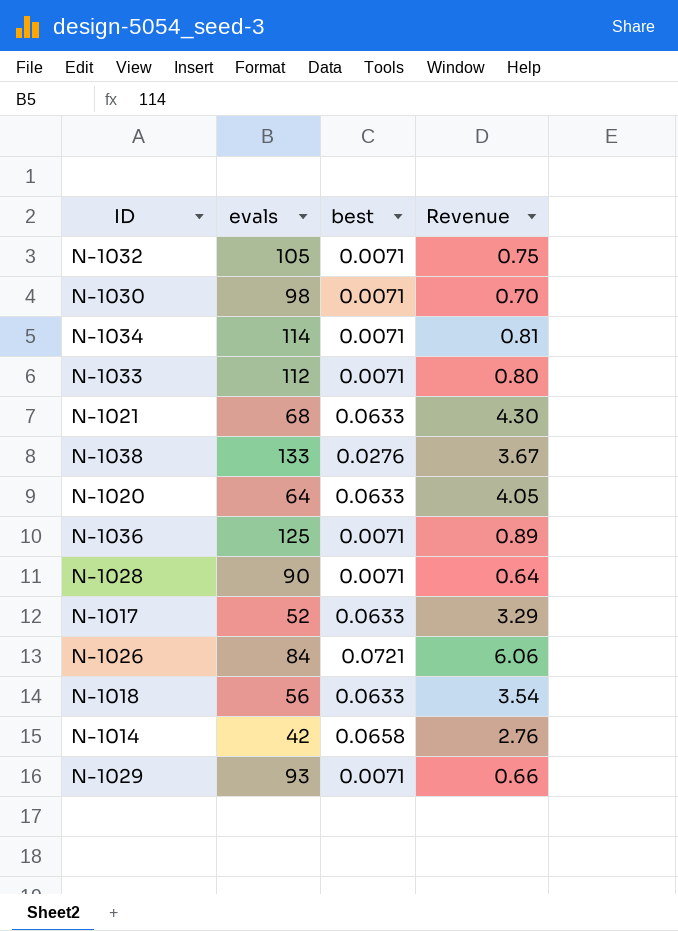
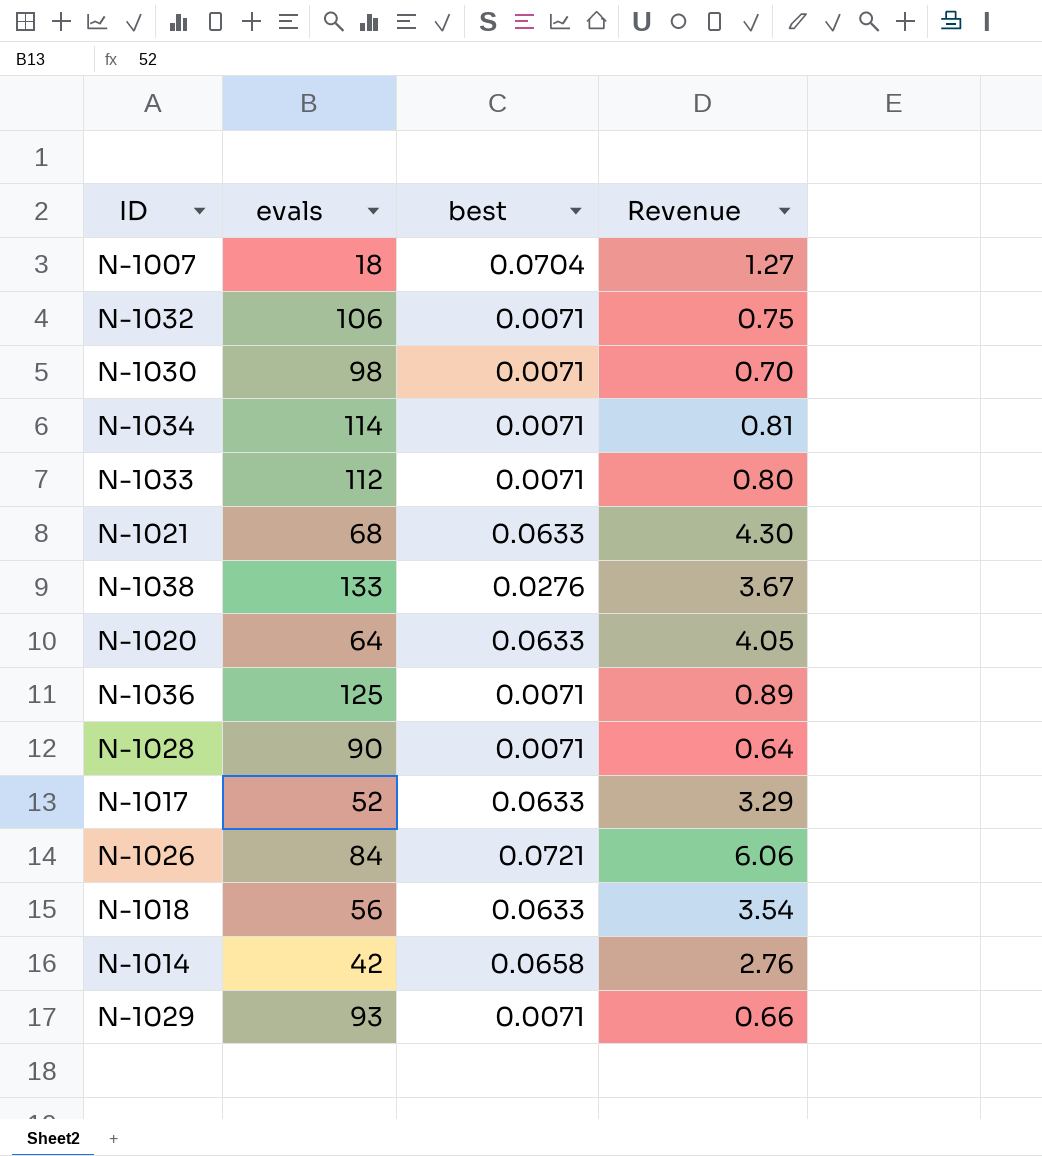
row N-1007: none -> 18 | 0.0704 | 1.27
N-1032 | evals: 105 -> 106

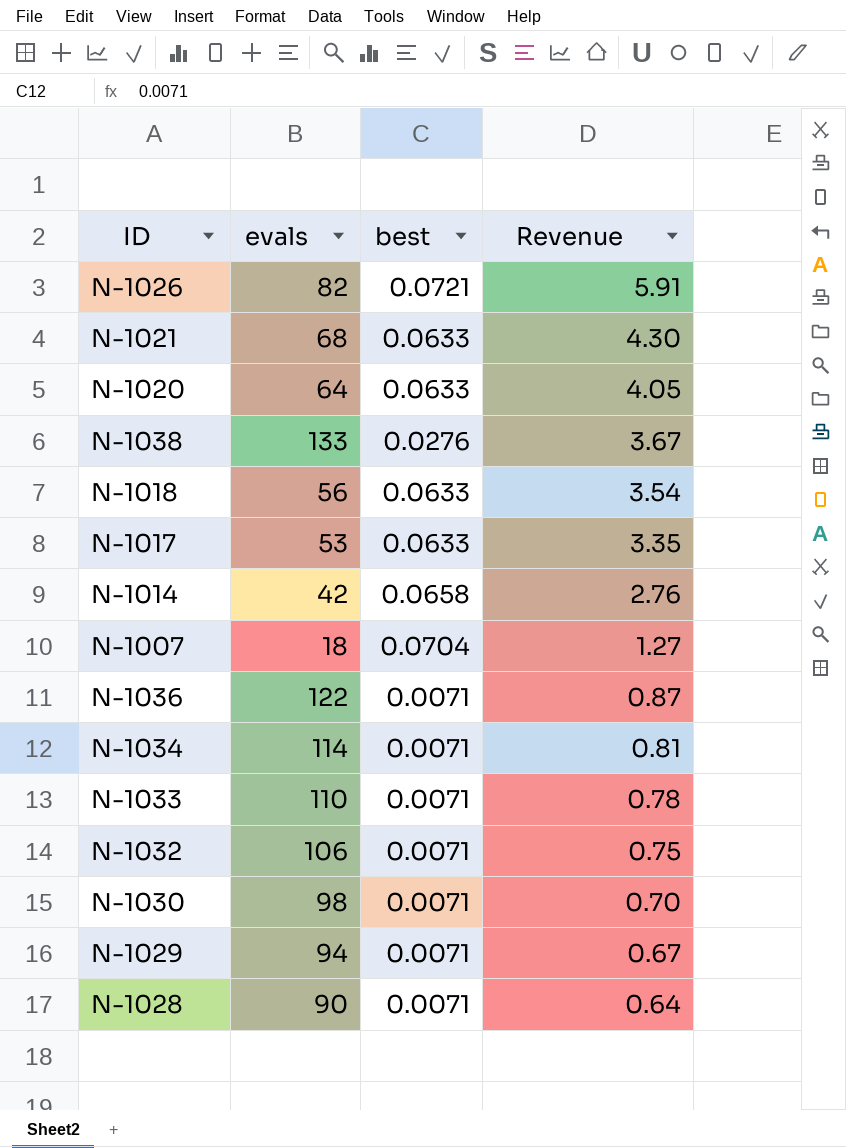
row order: none -> Revenue descending
N-1026 | evals: 84 -> 82
N-1026 | Revenue: 6.06 -> 5.91
N-1017 | evals: 52 -> 53
N-1017 | Revenue: 3.29 -> 3.35
N-1036 | evals: 125 -> 122
N-1036 | Revenue: 0.89 -> 0.87
N-1033 | evals: 112 -> 110
N-1033 | Revenue: 0.80 -> 0.78
N-1029 | evals: 93 -> 94
N-1029 | Revenue: 0.66 -> 0.67

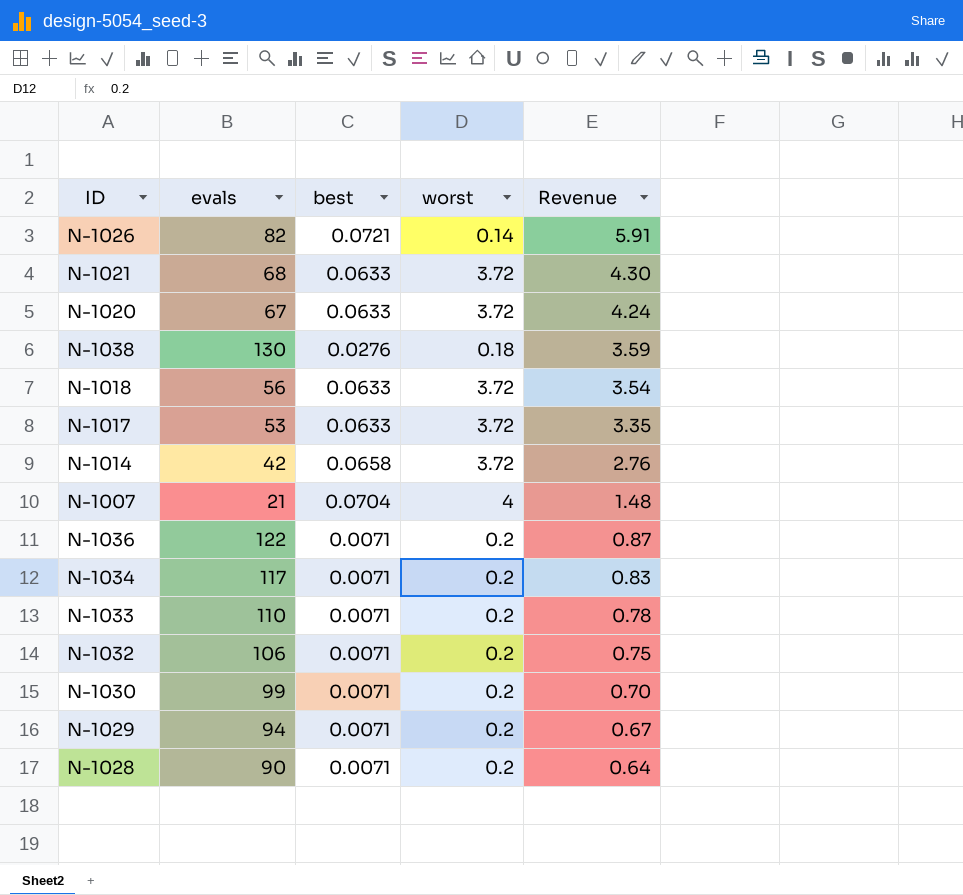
column worst | position: none -> 4
N-1020 | evals: 64 -> 67
N-1020 | Revenue: 4.05 -> 4.24
N-1038 | evals: 133 -> 130
N-1038 | Revenue: 3.67 -> 3.59
N-1007 | evals: 18 -> 21
N-1007 | Revenue: 1.27 -> 1.48
N-1034 | evals: 114 -> 117
N-1034 | Revenue: 0.81 -> 0.83
N-1030 | evals: 98 -> 99

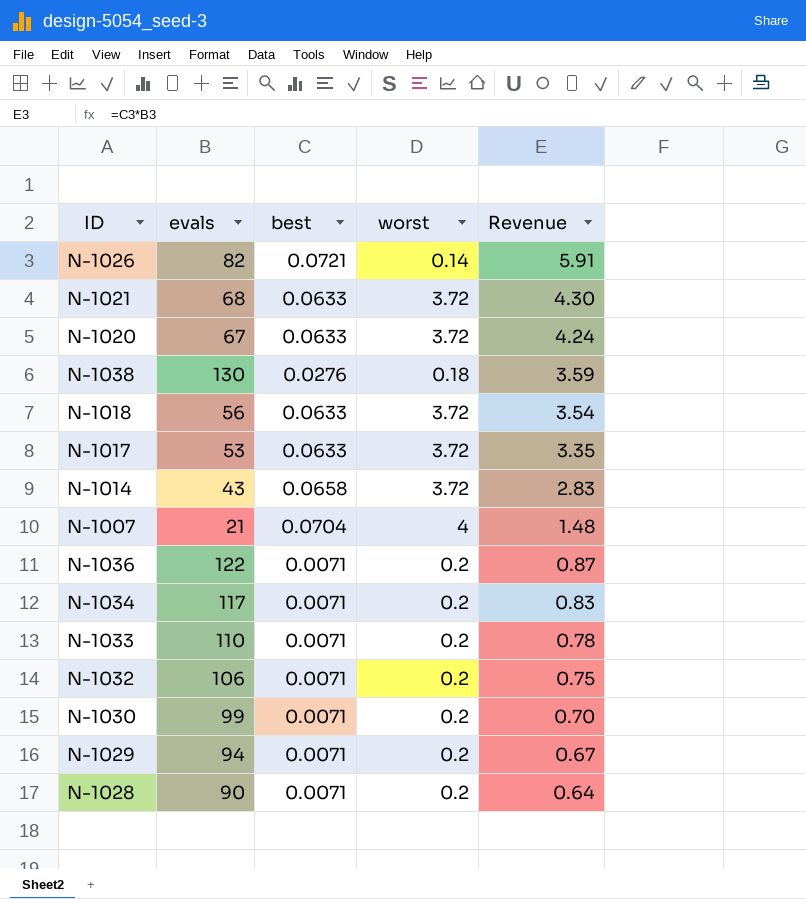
N-1014 | evals: 42 -> 43
N-1014 | Revenue: 2.76 -> 2.83

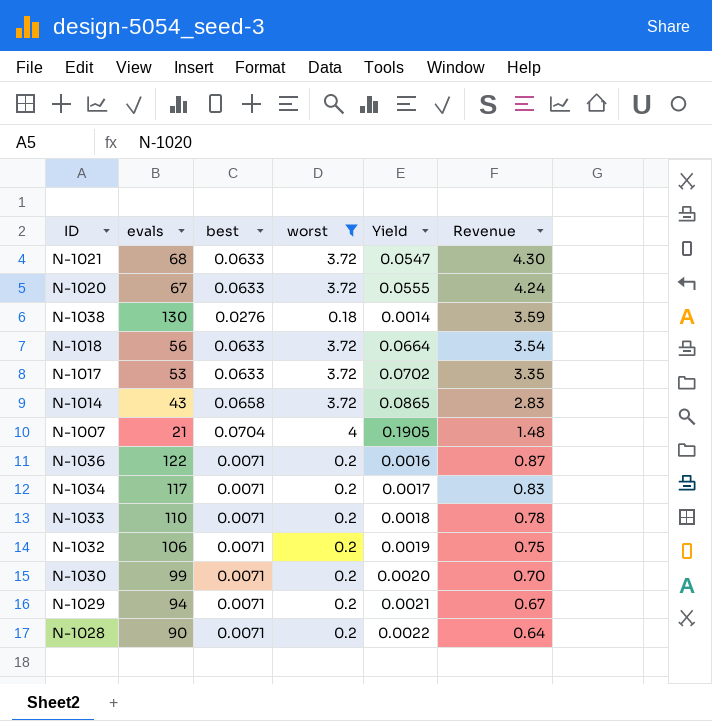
filter: none -> worst != 0.14
column Yield | formula: none -> [worst] / [evals]

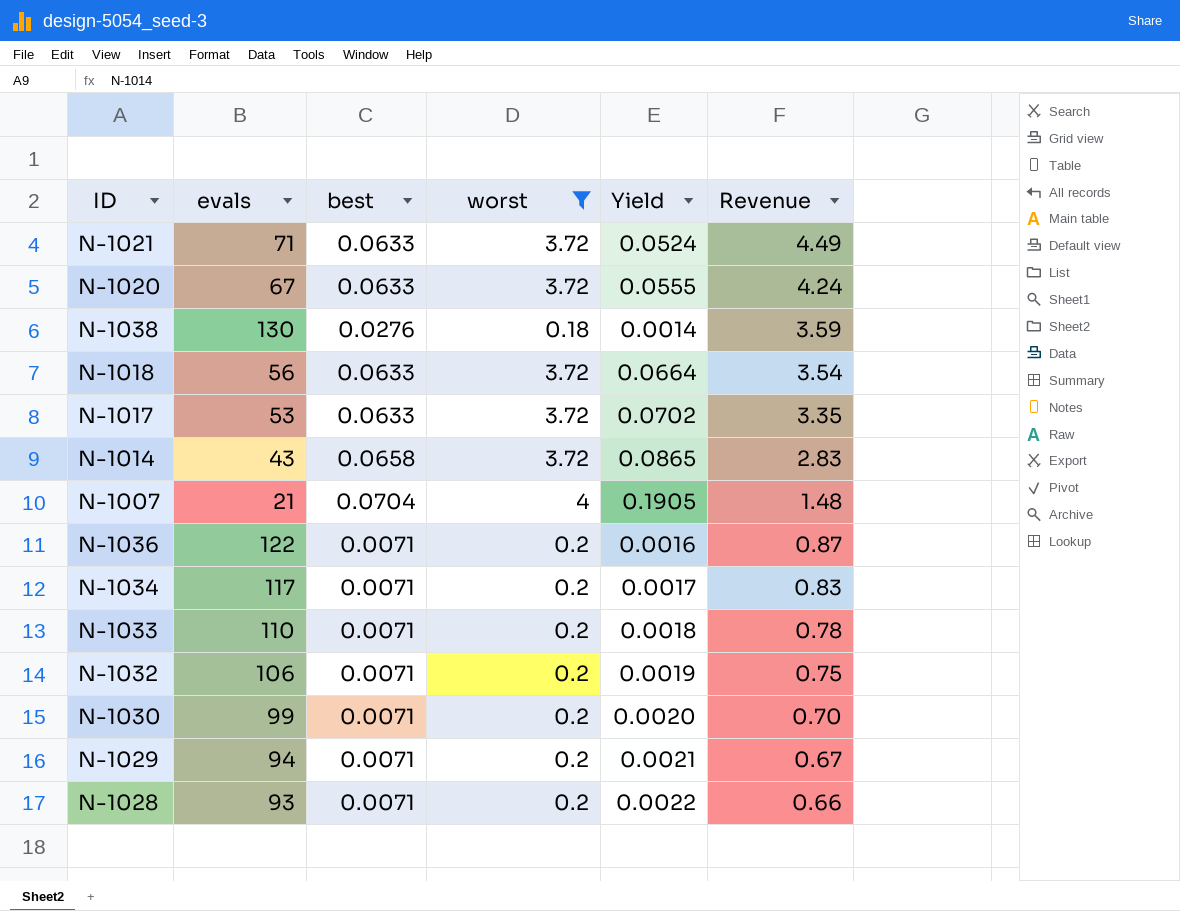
N-1021 | evals: 68 -> 71
N-1021 | Yield: 0.0547 -> 0.0524
N-1021 | Revenue: 4.30 -> 4.49
N-1028 | evals: 90 -> 93
N-1028 | Revenue: 0.64 -> 0.66

